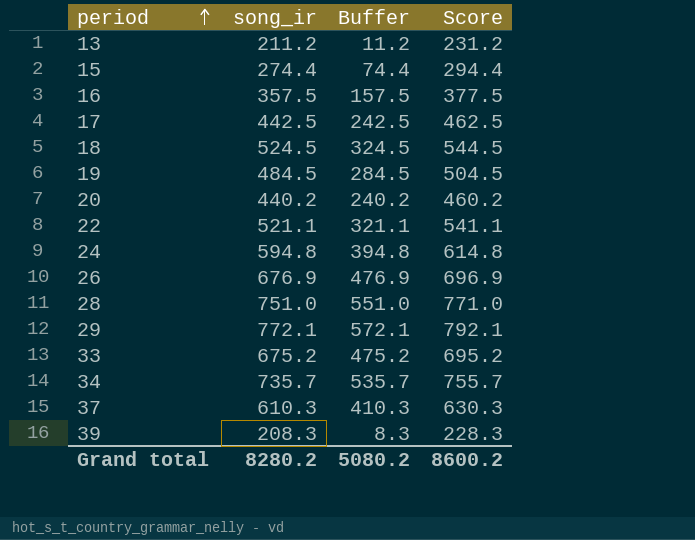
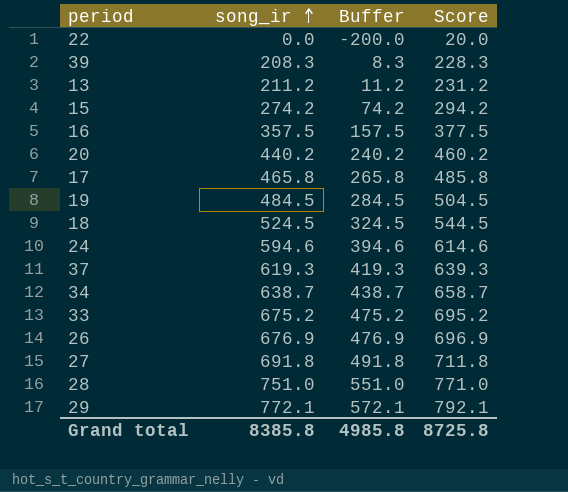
row order: period ascending -> song_ir ascending
22 | song_ir: 521.1 -> 0.0
22 | Buffer: 321.1 -> -200.0
22 | Score: 541.1 -> 20.0
15 | song_ir: 274.4 -> 274.2
15 | Buffer: 74.4 -> 74.2
15 | Score: 294.4 -> 294.2
17 | song_ir: 442.5 -> 465.8
17 | Buffer: 242.5 -> 265.8
17 | Score: 462.5 -> 485.8
24 | song_ir: 594.8 -> 594.6
24 | Buffer: 394.8 -> 394.6
24 | Score: 614.8 -> 614.6
37 | song_ir: 610.3 -> 619.3
37 | Buffer: 410.3 -> 419.3
37 | Score: 630.3 -> 639.3
34 | song_ir: 735.7 -> 638.7
34 | Buffer: 535.7 -> 438.7
34 | Score: 755.7 -> 658.7
row 27: none -> 691.8 | 491.8 | 711.8
Grand total | song_ir: 8280.2 -> 8385.8
Grand total | Buffer: 5080.2 -> 4985.8
Grand total | Score: 8600.2 -> 8725.8

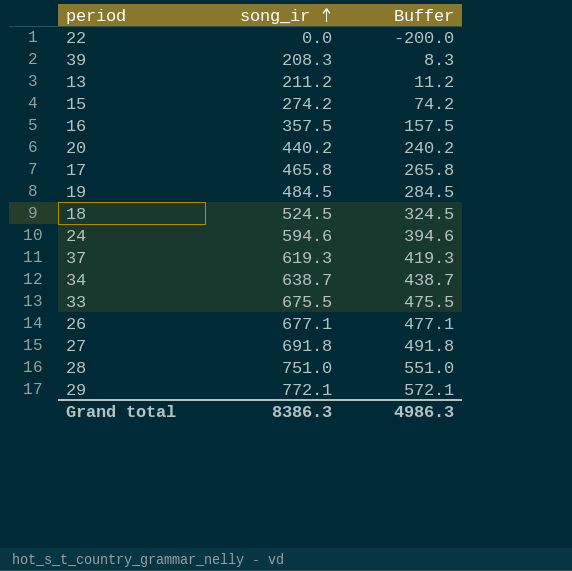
column Score | formula: [song_ir] + 20 -> none
33 | song_ir: 675.2 -> 675.5
33 | Buffer: 475.2 -> 475.5
26 | song_ir: 676.9 -> 677.1
26 | Buffer: 476.9 -> 477.1
Grand total | song_ir: 8385.8 -> 8386.3
Grand total | Buffer: 4985.8 -> 4986.3

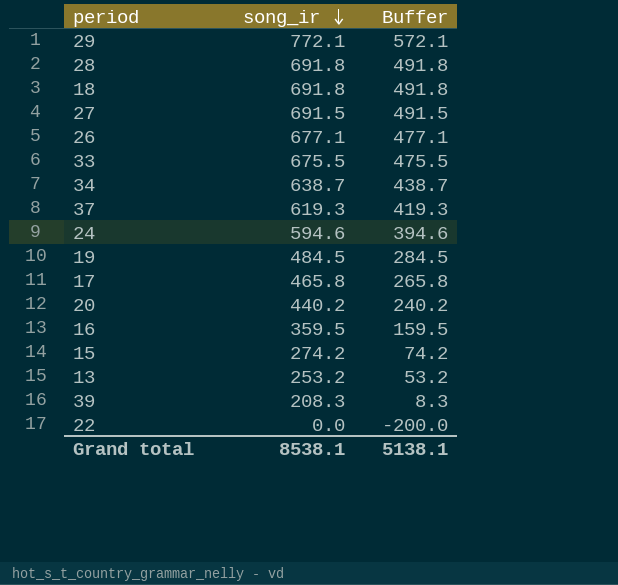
row order: song_ir ascending -> song_ir descending
28 | song_ir: 751.0 -> 691.8
28 | Buffer: 551.0 -> 491.8
18 | song_ir: 524.5 -> 691.8
18 | Buffer: 324.5 -> 491.8
27 | song_ir: 691.8 -> 691.5
27 | Buffer: 491.8 -> 491.5
16 | song_ir: 357.5 -> 359.5
16 | Buffer: 157.5 -> 159.5
13 | song_ir: 211.2 -> 253.2
13 | Buffer: 11.2 -> 53.2
Grand total | song_ir: 8386.3 -> 8538.1
Grand total | Buffer: 4986.3 -> 5138.1

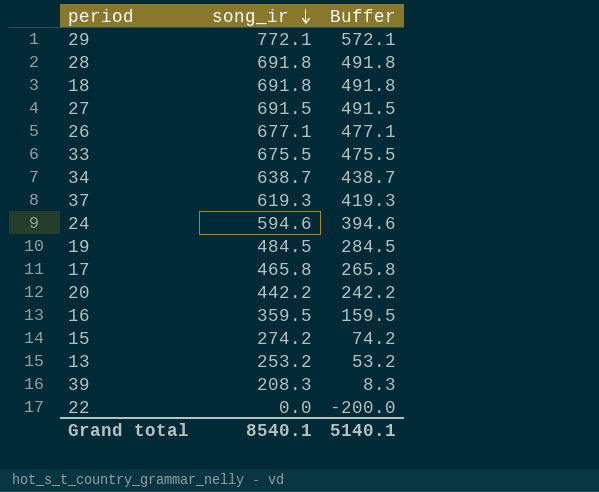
20 | song_ir: 440.2 -> 442.2
20 | Buffer: 240.2 -> 242.2
Grand total | song_ir: 8538.1 -> 8540.1
Grand total | Buffer: 5138.1 -> 5140.1

